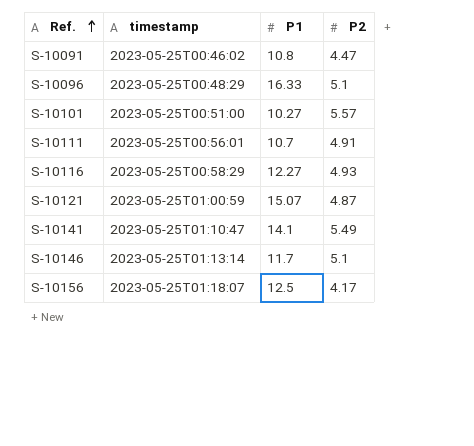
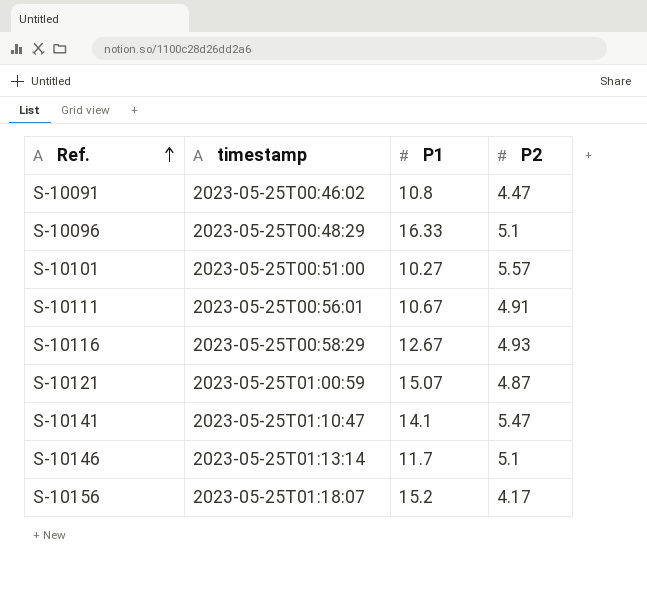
S-10111 | P1: 10.7 -> 10.67
S-10116 | P1: 12.27 -> 12.67
S-10141 | P2: 5.49 -> 5.47
S-10156 | P1: 12.5 -> 15.2

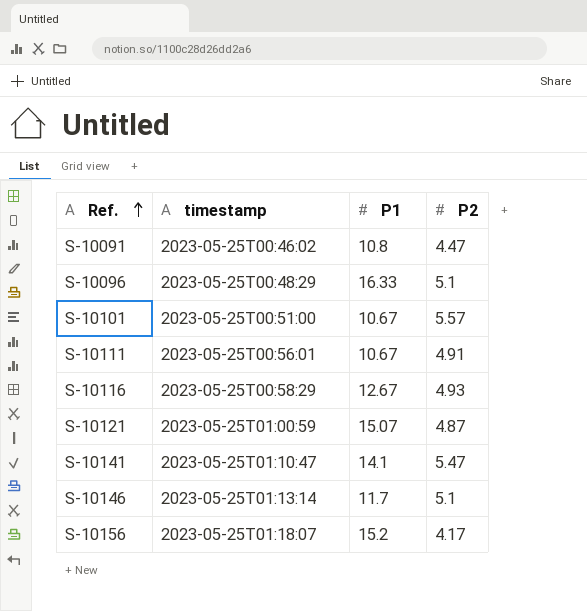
S-10101 | P1: 10.27 -> 10.67

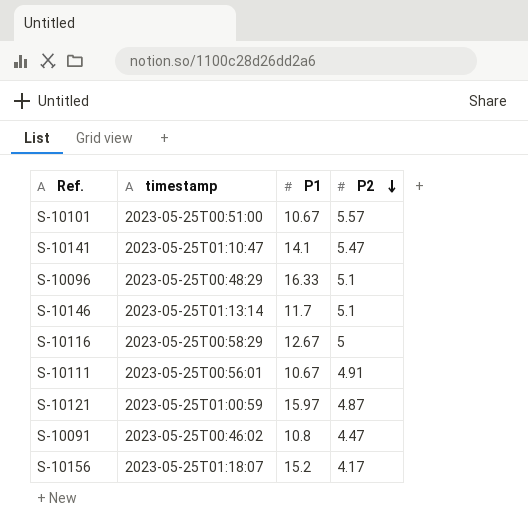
row order: Ref. ascending -> P2 descending
S-10116 | P2: 4.93 -> 5
S-10121 | P1: 15.07 -> 15.97

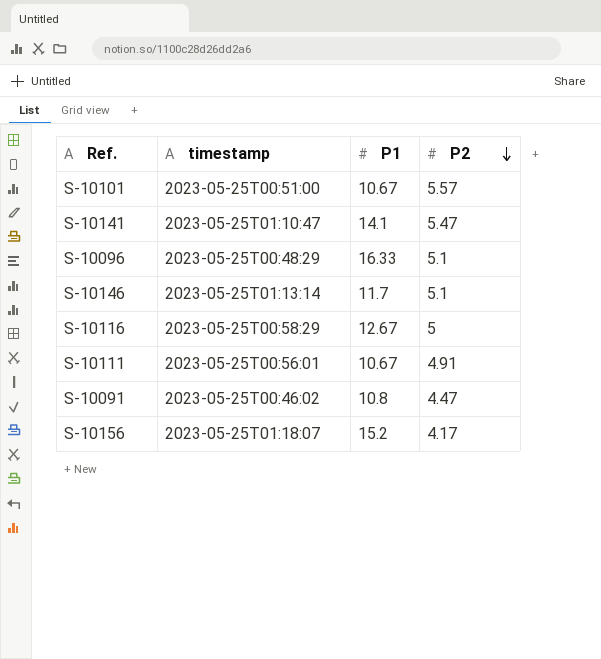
row S-10121: 2023-05-25T01:00:59 | 15.97 | 4.87 -> none

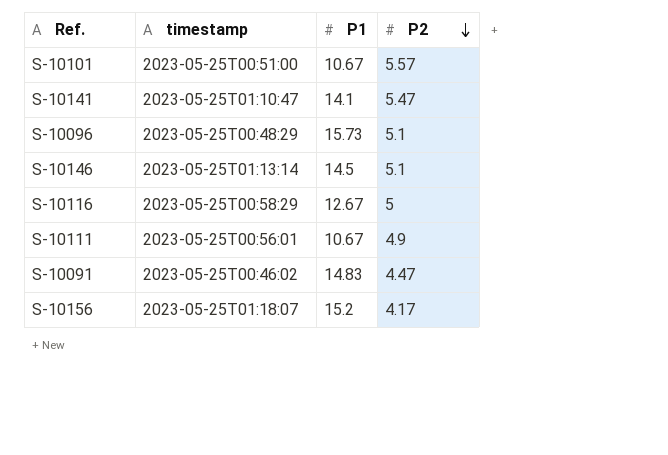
S-10096 | P1: 16.33 -> 15.73
S-10146 | P1: 11.7 -> 14.5
S-10111 | P2: 4.91 -> 4.9
S-10091 | P1: 10.8 -> 14.83

